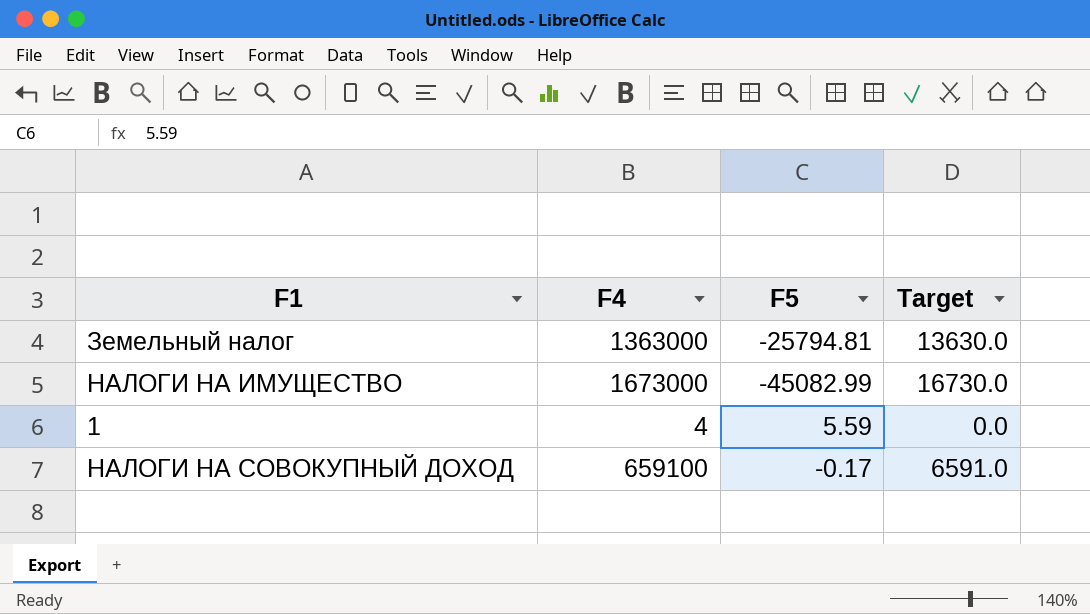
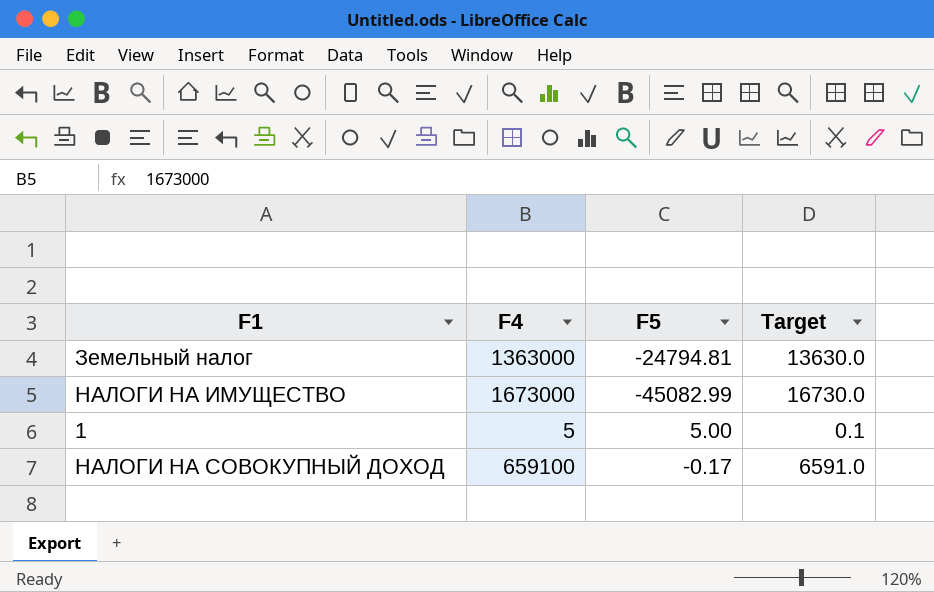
Земельный налог | F5: -25794.81 -> -24794.81
1 | F4: 4 -> 5
1 | F5: 5.59 -> 5.00
1 | Target: 0.0 -> 0.1

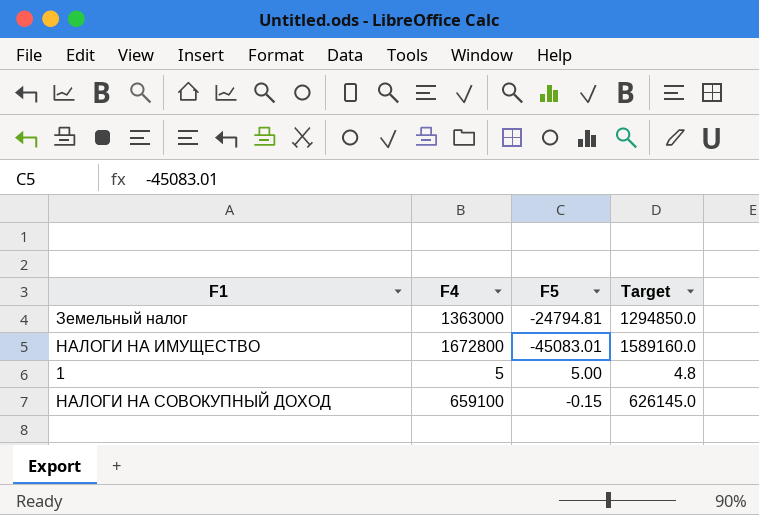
column Target | formula: [F4] * 0.01 -> [F4] * 0.95
НАЛОГИ НА ИМУЩЕСТВО | F4: 1673000 -> 1672800
НАЛОГИ НА ИМУЩЕСТВО | F5: -45082.99 -> -45083.01
НАЛОГИ НА СОВОКУПНЫЙ ДОХОД | F5: -0.17 -> -0.15

